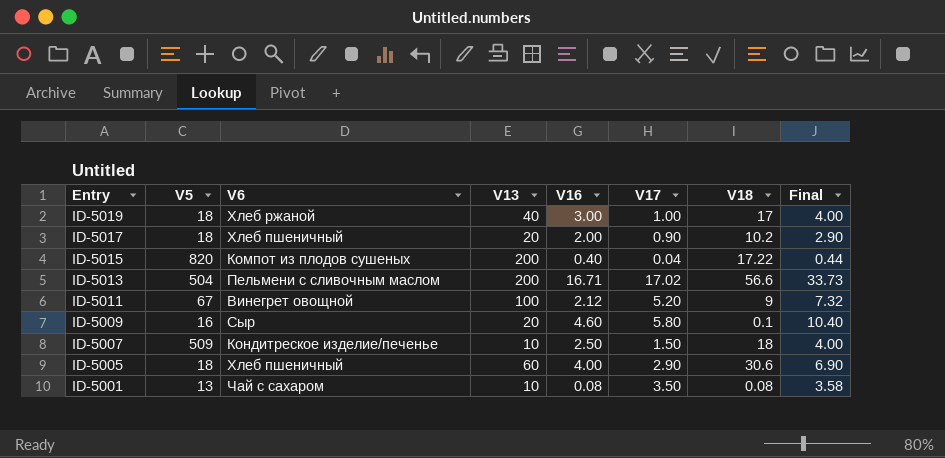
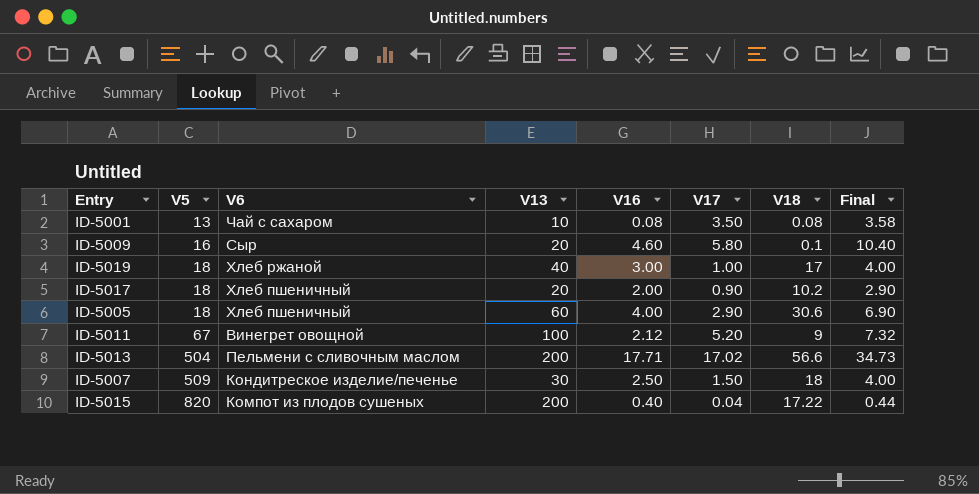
row order: Entry descending -> V5 ascending
ID-5013 | V16: 16.71 -> 17.71
ID-5013 | Final: 33.73 -> 34.73
ID-5007 | V13: 10 -> 30

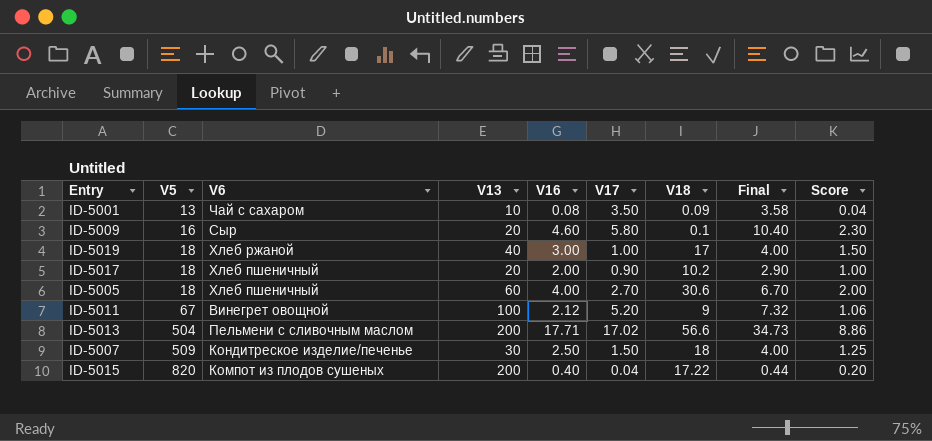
column Score | formula: none -> [V16] * 0.5
ID-5001 | V18: 0.08 -> 0.09
ID-5005 | V17: 2.90 -> 2.70
ID-5005 | Final: 6.90 -> 6.70

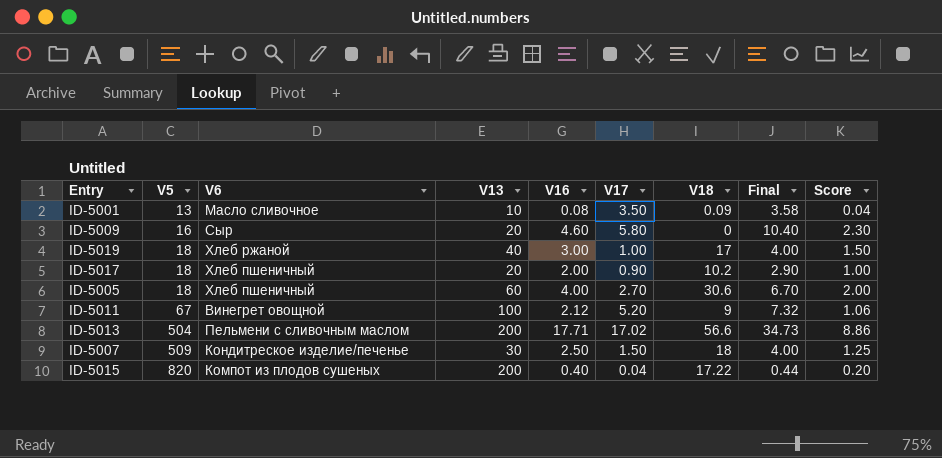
ID-5001 | V6: Чай с сахаром -> Масло сливочное
ID-5009 | V18: 0.1 -> 0

